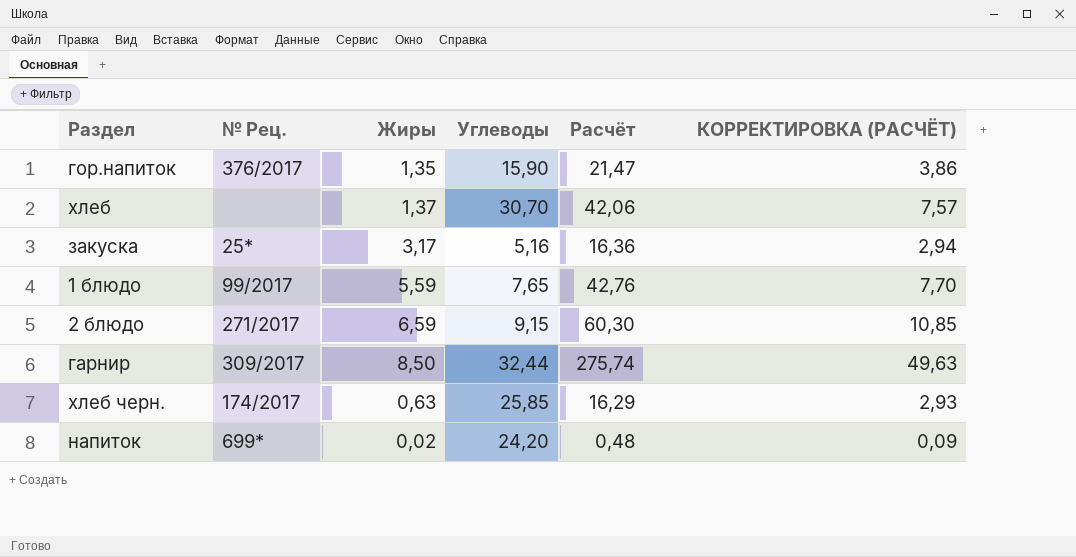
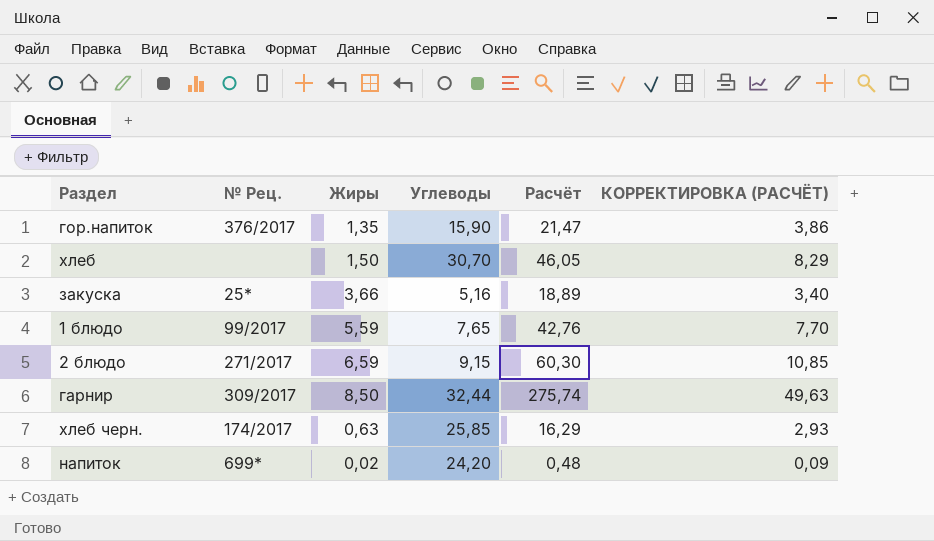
хлеб | Жиры: 1,37 -> 1,50
хлеб | Расчёт: 42,06 -> 46,05
хлеб | КОРРЕКТИРОВКА (РАСЧЁТ): 7,57 -> 8,29
закуска | Жиры: 3,17 -> 3,66
закуска | Расчёт: 16,36 -> 18,89
закуска | КОРРЕКТИРОВКА (РАСЧЁТ): 2,94 -> 3,40

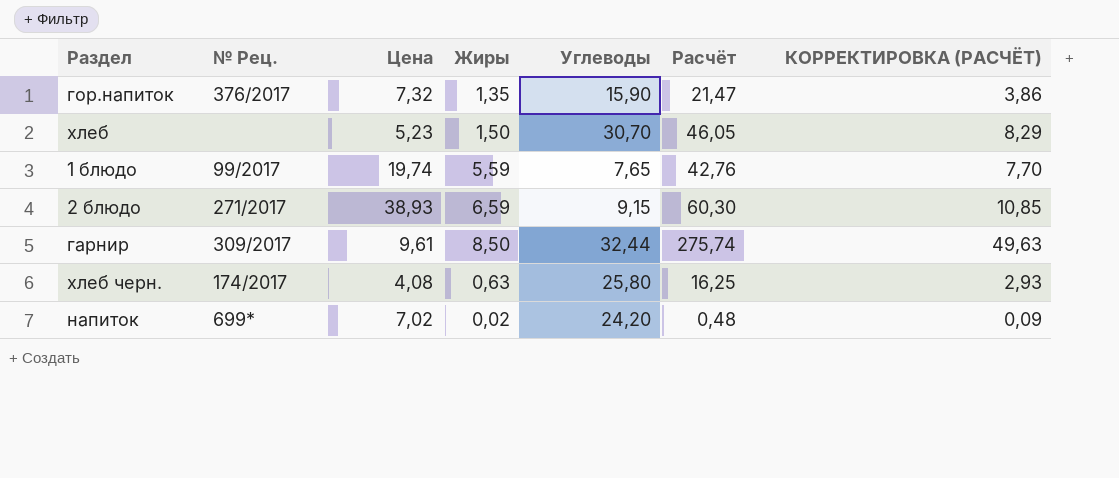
column Цена | position: none -> 3
row закуска: 25* | 3,66 | 5,16 | 18,89 | 3,40 -> none
хлеб черн. | Углеводы: 25,85 -> 25,80
хлеб черн. | Расчёт: 16,29 -> 16,25

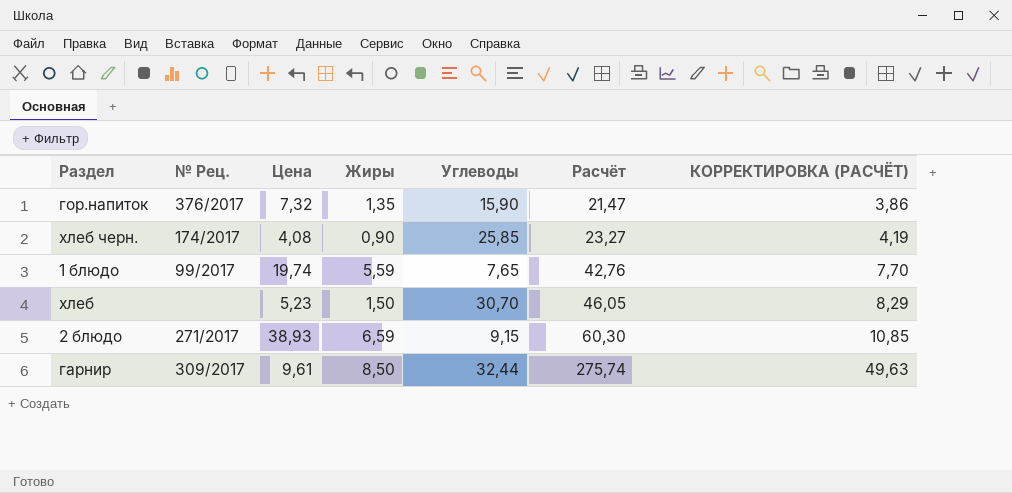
row order: none -> Расчёт ascending
row напиток: 699* | 7,02 | 0,02 | 24,20 | 0,48 | 0,09 -> none
хлеб черн. | Жиры: 0,63 -> 0,90
хлеб черн. | Углеводы: 25,80 -> 25,85
хлеб черн. | Расчёт: 16,25 -> 23,27
хлеб черн. | КОРРЕКТИРОВКА (РАСЧЁТ): 2,93 -> 4,19

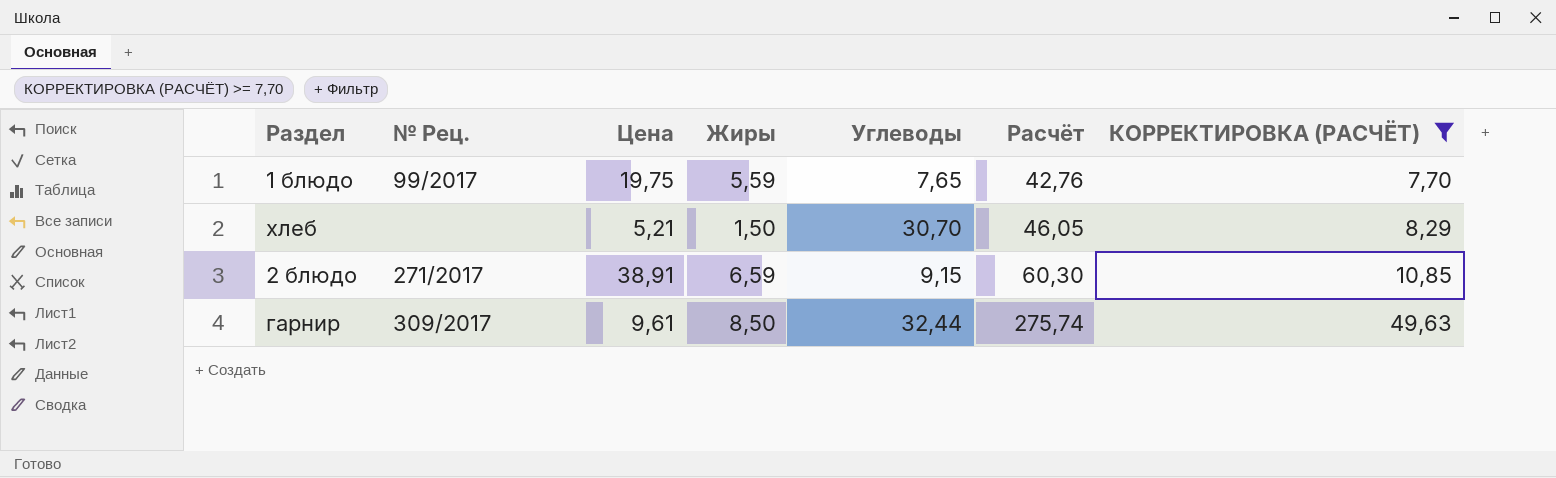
filter: none -> КОРРЕКТИРОВКА (РАСЧЁТ) >= 7,70
1 блюдо | Цена: 19,74 -> 19,75
хлеб | Цена: 5,23 -> 5,21
2 блюдо | Цена: 38,93 -> 38,91

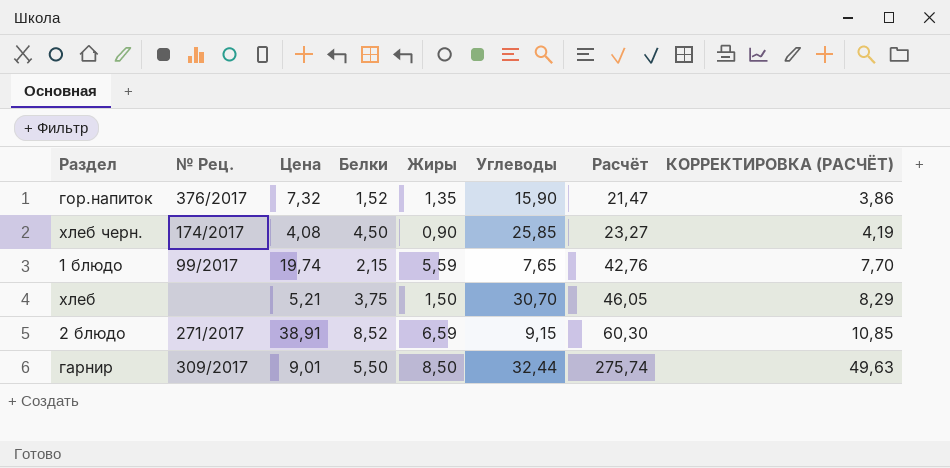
filter: КОРРЕКТИРОВКА (РАСЧЁТ) >= 7,70 -> none
column Белки | position: none -> 4
1 блюдо | Цена: 19,75 -> 19,74
гарнир | Цена: 9,61 -> 9,01

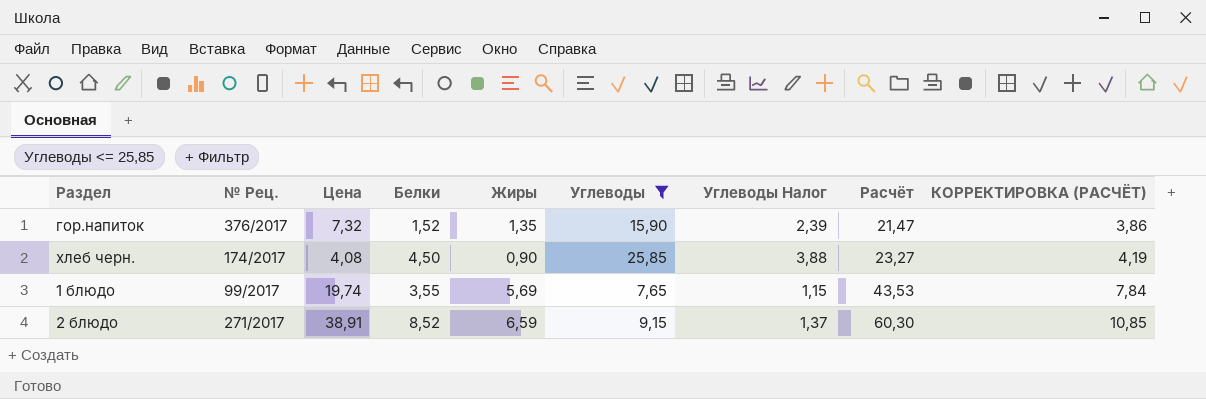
filter: none -> Углеводы <= 25,85
column Углеводы Налог | formula: none -> [Углеводы] * 0,15
1 блюдо | Белки: 2,15 -> 3,55
1 блюдо | Жиры: 5,59 -> 5,69
1 блюдо | Расчёт: 42,76 -> 43,53
1 блюдо | КОРРЕКТИРОВКА (РАСЧЁТ): 7,70 -> 7,84

